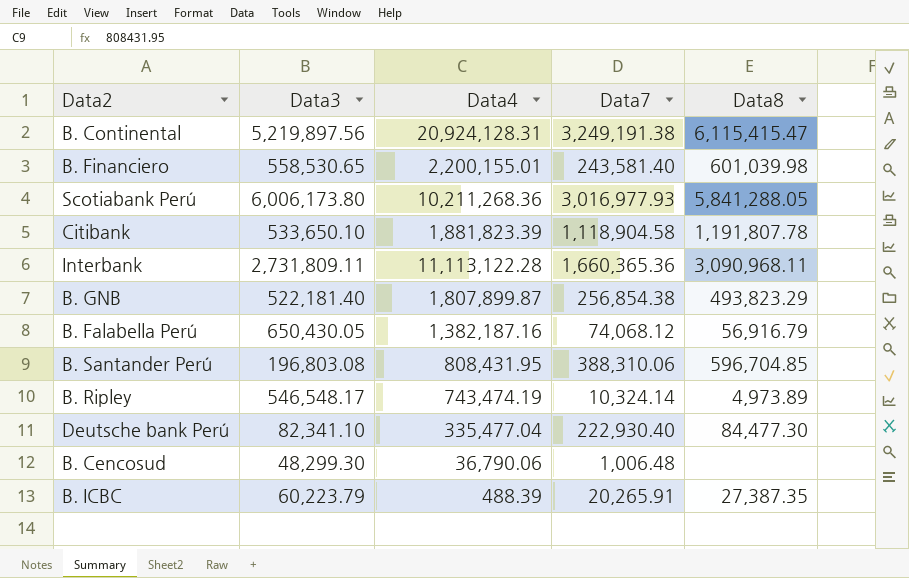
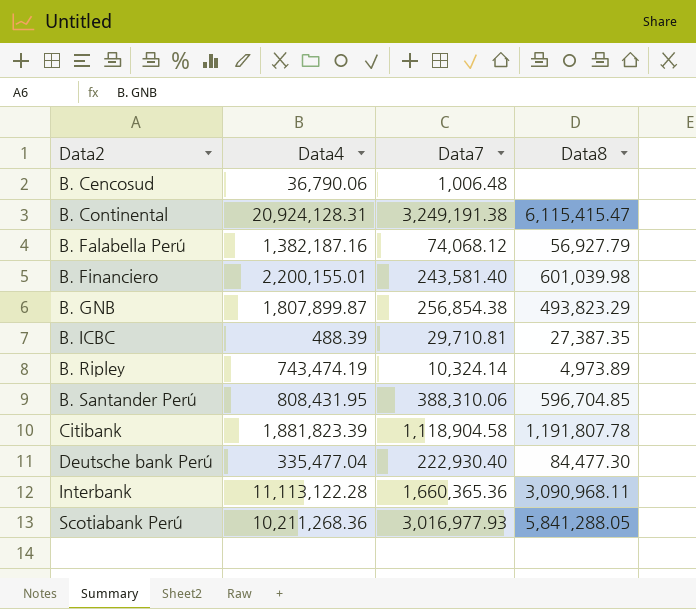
row order: none -> Data2 ascending
column Data3 | position: 2 -> none
B. Falabella Perú | Data8: 56,916.79 -> 56,927.79
B. ICBC | Data7: 20,265.91 -> 29,710.81

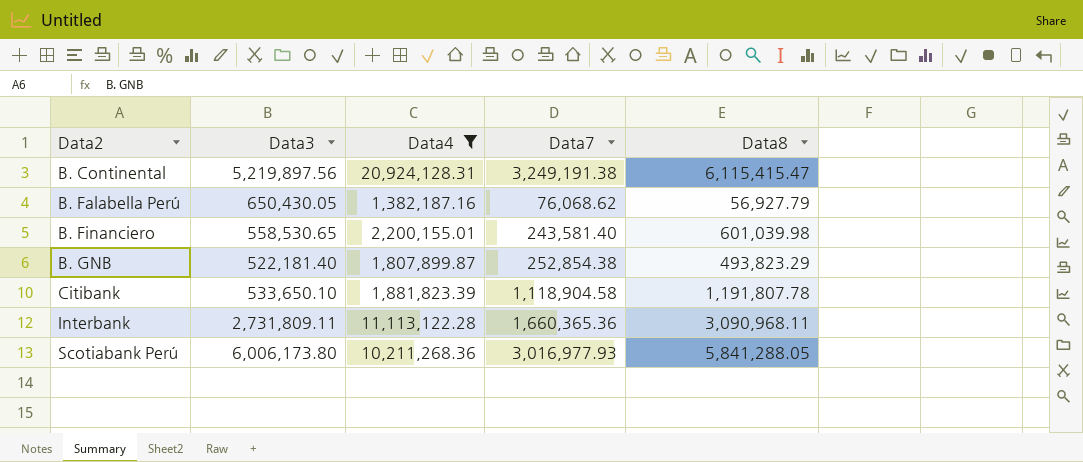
filter: none -> Data4 >= 1,382,187.16
column Data3 | position: none -> 2
B. Falabella Perú | Data7: 74,068.12 -> 76,068.62
B. GNB | Data7: 256,854.38 -> 252,854.38

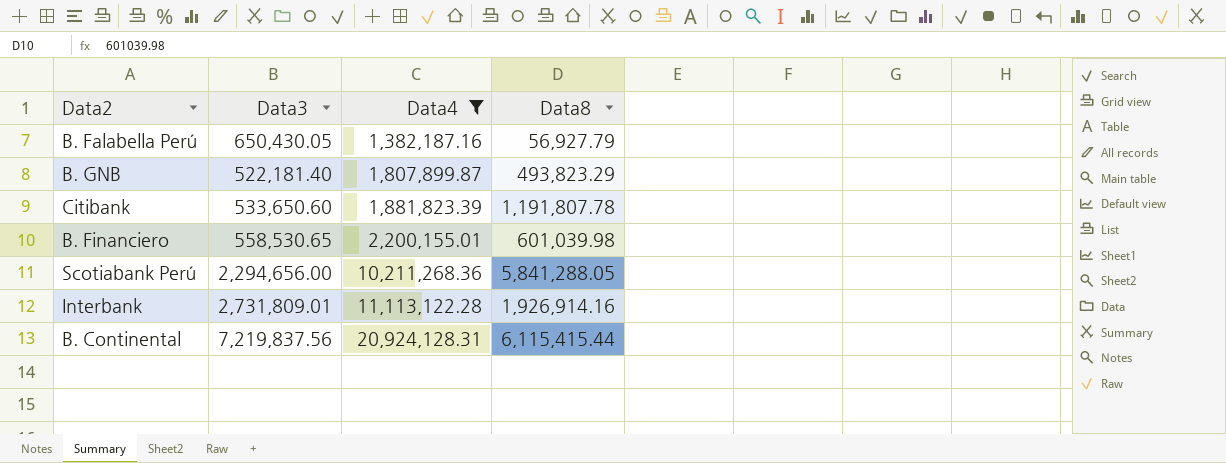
row order: Data2 ascending -> Data4 ascending
column Data7 | position: 4 -> none
Citibank | Data3: 533,650.10 -> 533,650.60
Scotiabank Perú | Data3: 6,006,173.80 -> 2,294,656.00
Interbank | Data3: 2,731,809.11 -> 2,731,809.01
Interbank | Data8: 3,090,968.11 -> 1,926,914.16
B. Continental | Data3: 5,219,897.56 -> 7,219,837.56
B. Continental | Data8: 6,115,415.47 -> 6,115,415.44

